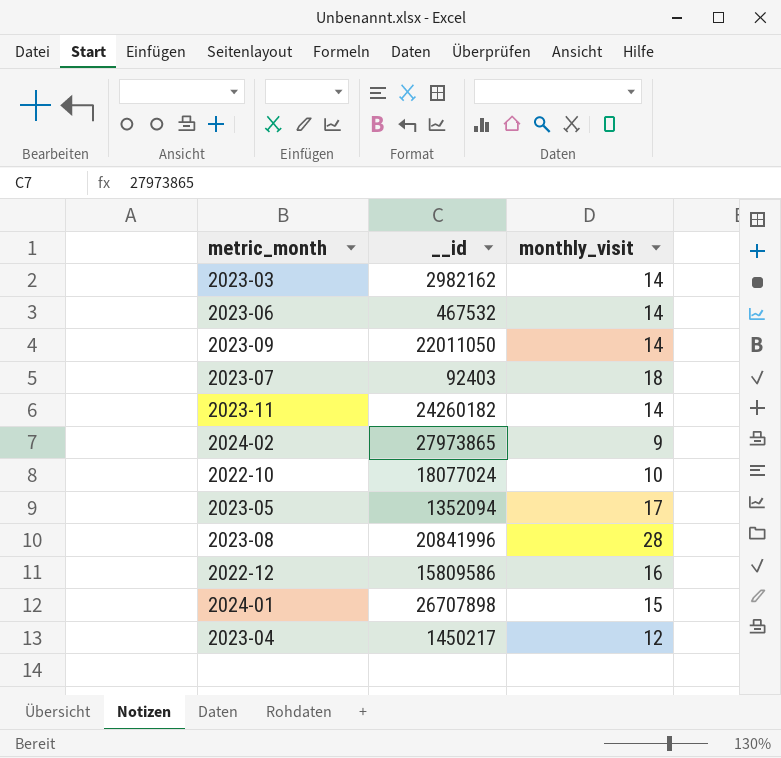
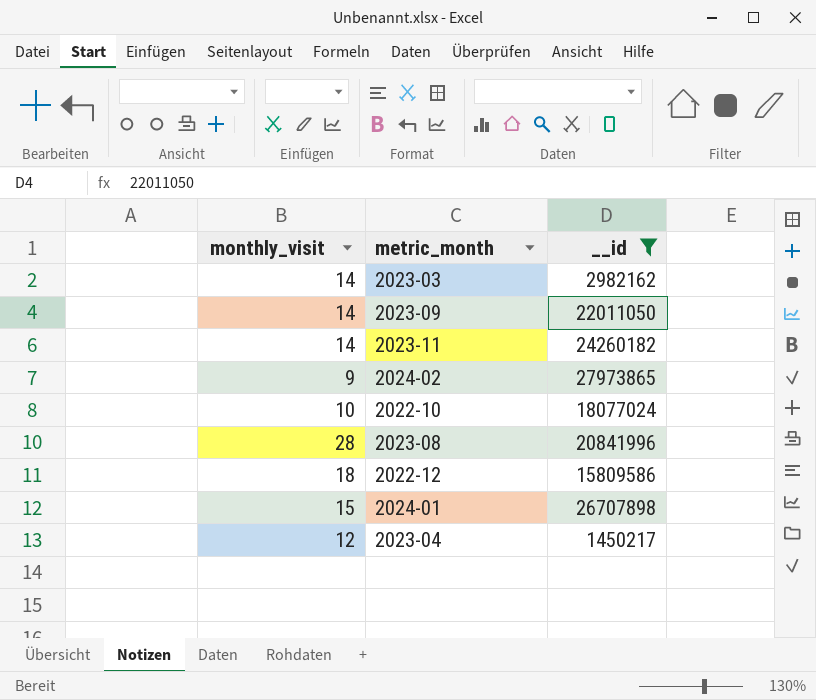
filter: none -> __id >= 1450217
column monthly_visit | position: 3 -> 1
2022-12 | monthly_visit: 16 -> 18

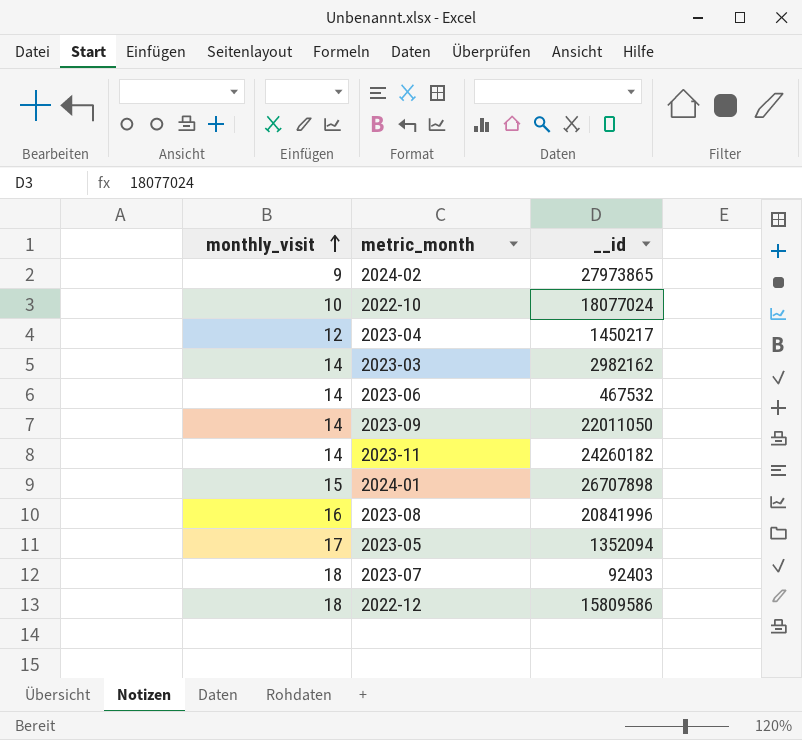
filter: __id >= 1450217 -> none
row order: none -> monthly_visit ascending
2023-08 | monthly_visit: 28 -> 16

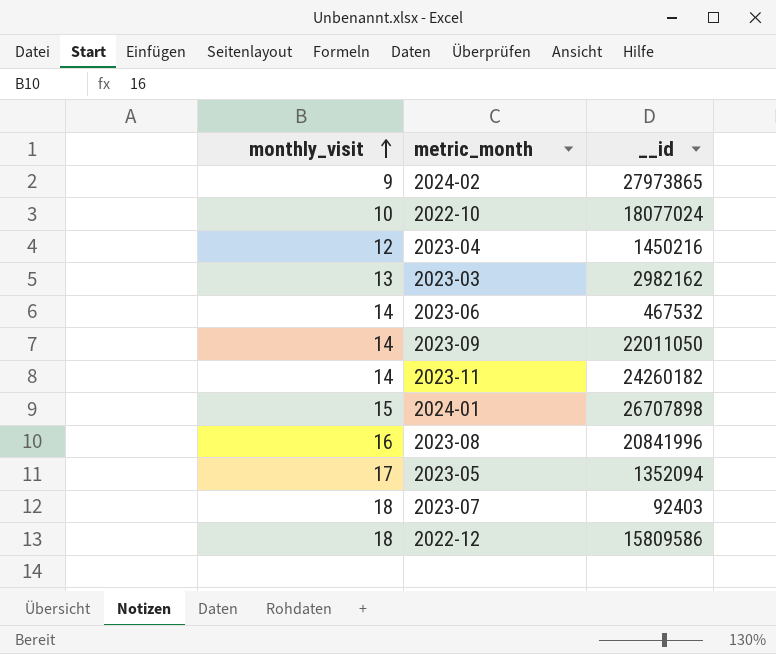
2023-04 | __id: 1450217 -> 1450216
2023-03 | monthly_visit: 14 -> 13

